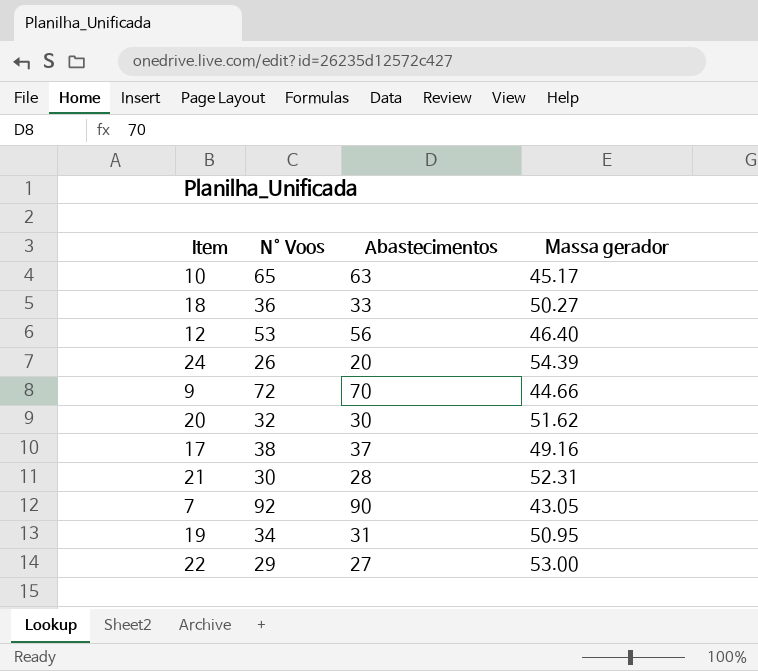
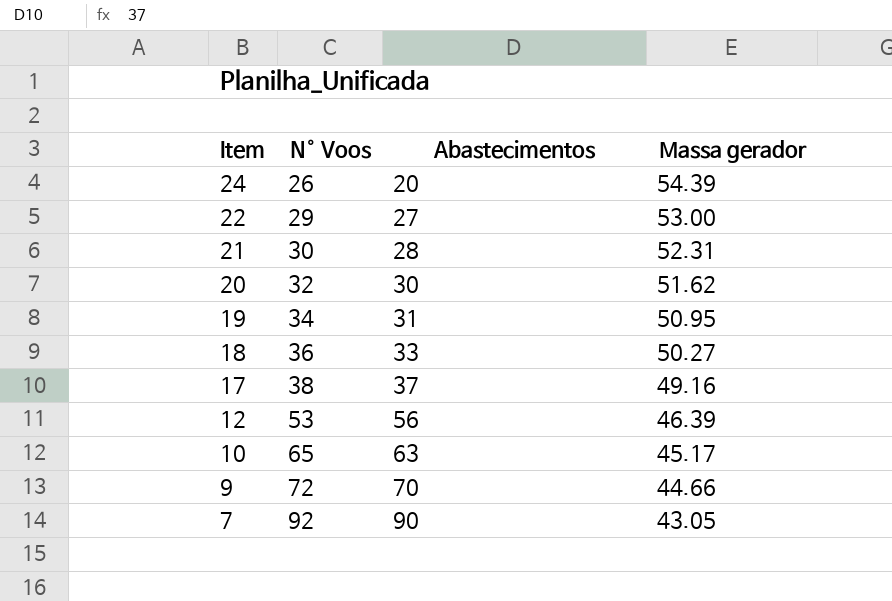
row order: none -> Item descending
12 | Massa gerador: 46.40 -> 46.39

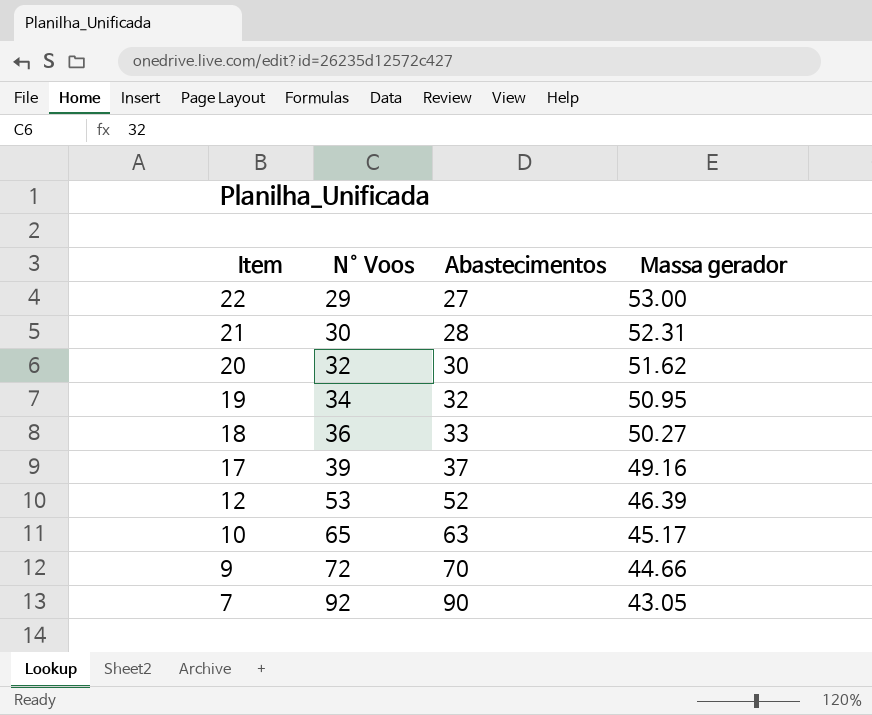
row 24: 26 | 20 | 54.39 -> none
19 | Abastecimentos: 31 -> 32
17 | N° Voos: 38 -> 39
12 | Abastecimentos: 56 -> 52

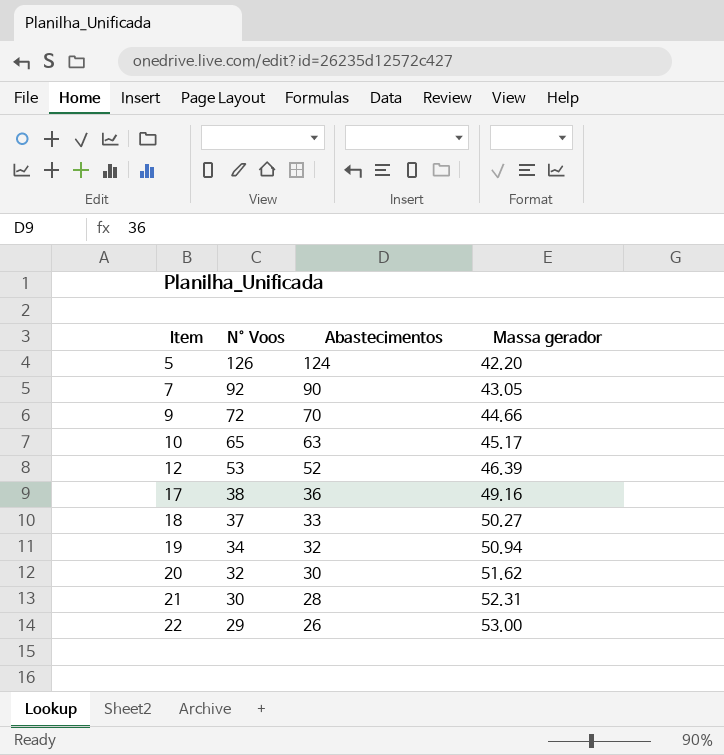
row order: Item descending -> Item ascending
row 5: none -> 126 | 124 | 42.20
17 | N° Voos: 39 -> 38
17 | Abastecimentos: 37 -> 36
18 | N° Voos: 36 -> 37
19 | Massa gerador: 50.95 -> 50.94
22 | Abastecimentos: 27 -> 26

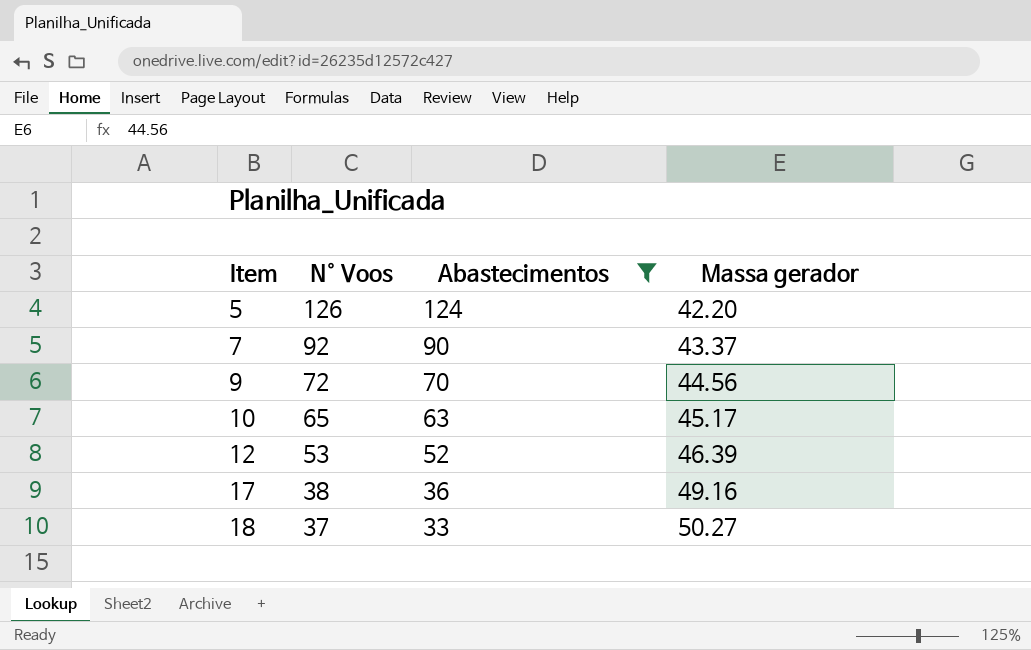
filter: none -> Abastecimentos >= 33
7 | Massa gerador: 43.05 -> 43.37
9 | Massa gerador: 44.66 -> 44.56

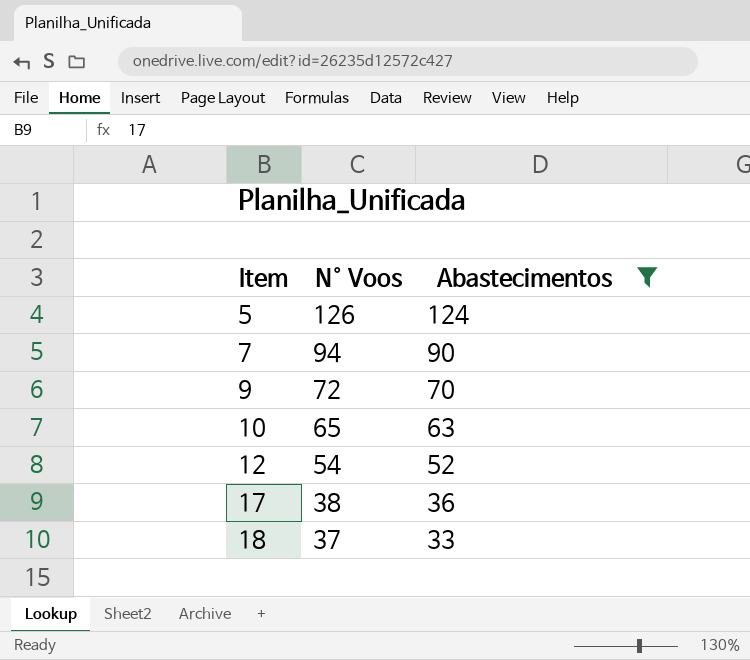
column Massa gerador | position: 4 -> none
7 | N° Voos: 92 -> 94
12 | N° Voos: 53 -> 54

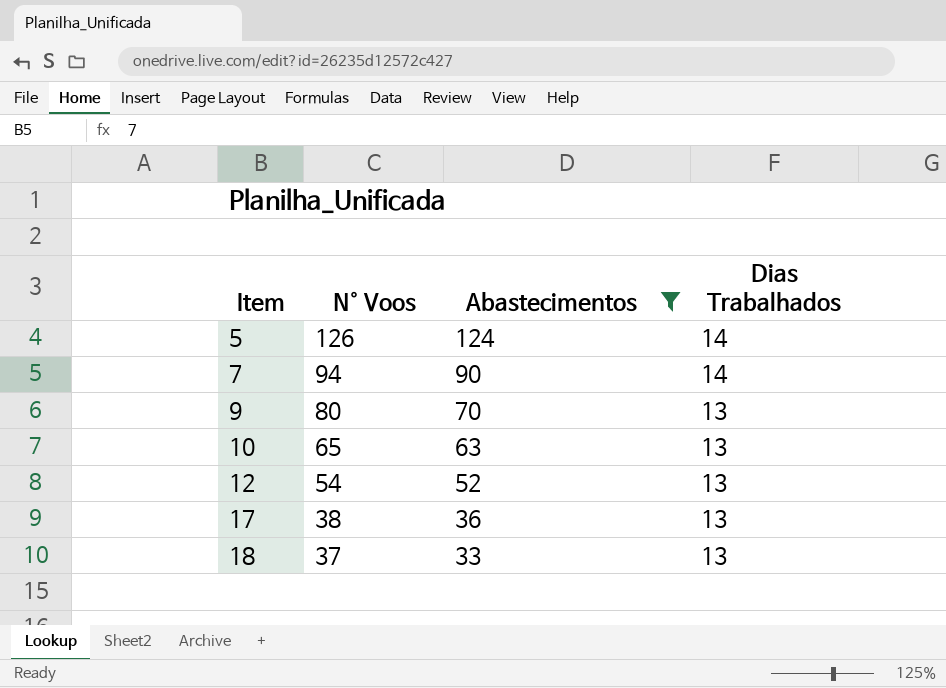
column Dias Trabalhados | position: none -> 4
9 | N° Voos: 72 -> 80

